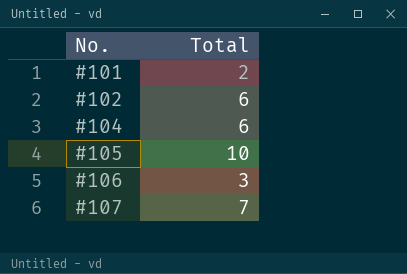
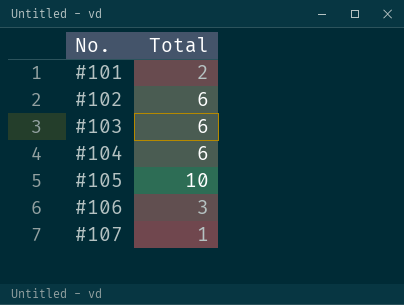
row #103: none -> 6
#107 | Total: 7 -> 1

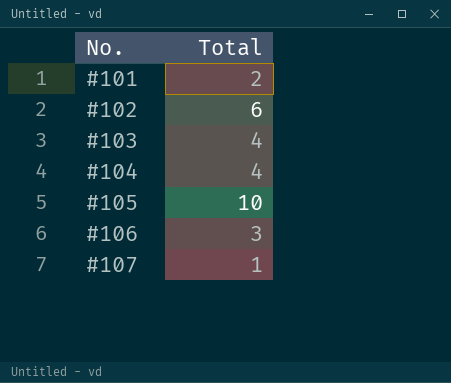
#103 | Total: 6 -> 4
#104 | Total: 6 -> 4

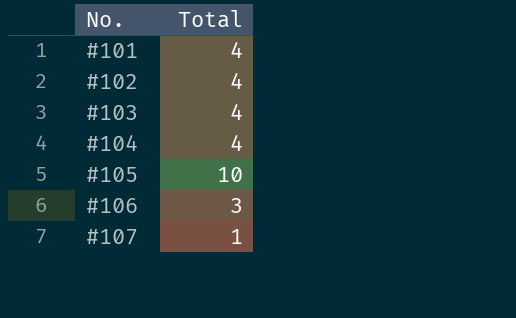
#101 | Total: 2 -> 4
#102 | Total: 6 -> 4

